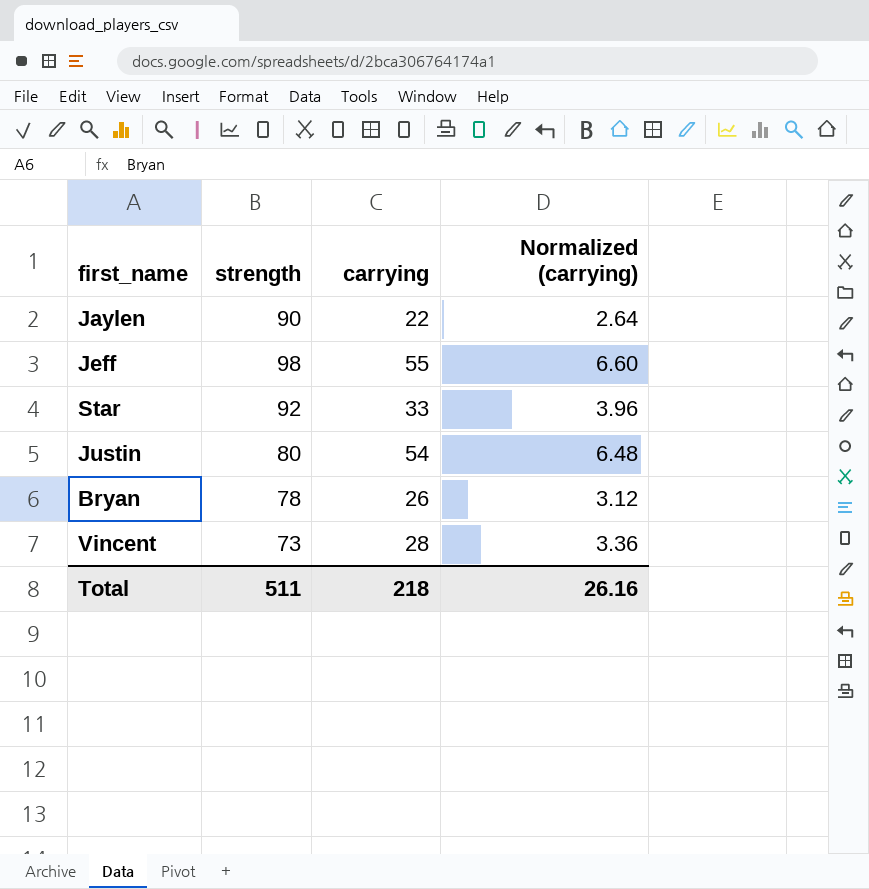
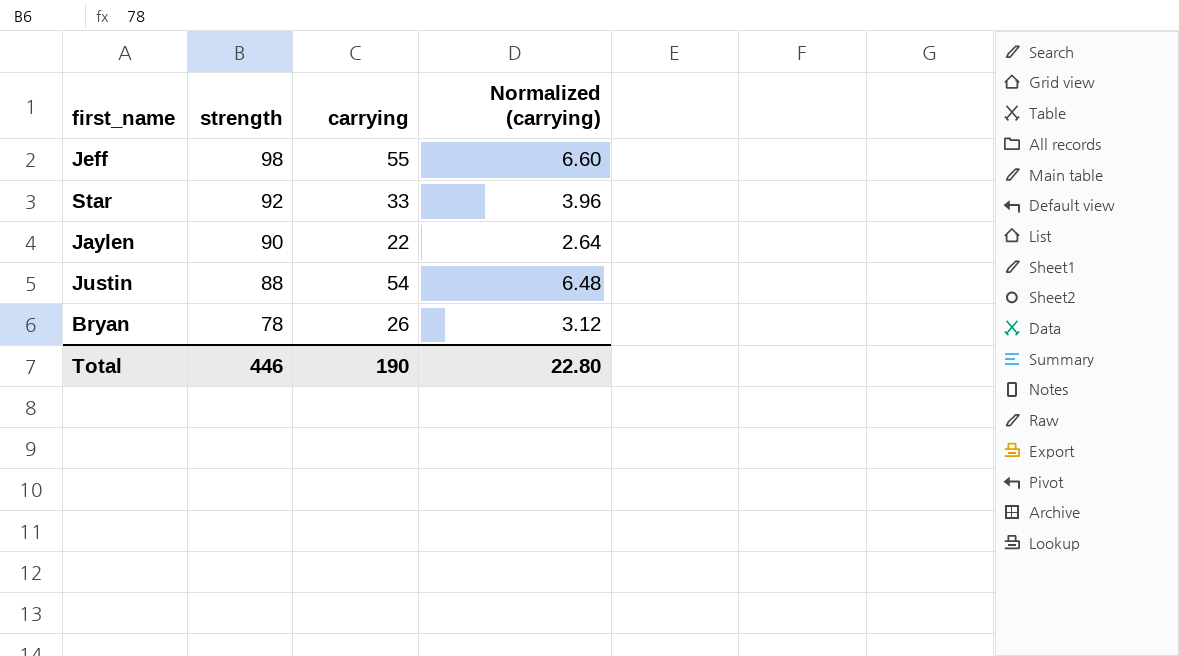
row order: none -> strength descending
row Vincent: 73 | 28 | 3.36 -> none
Justin | strength: 80 -> 88
Total | strength: 511 -> 446
Total | carrying: 218 -> 190
Total | Normalized (carrying): 26.16 -> 22.80

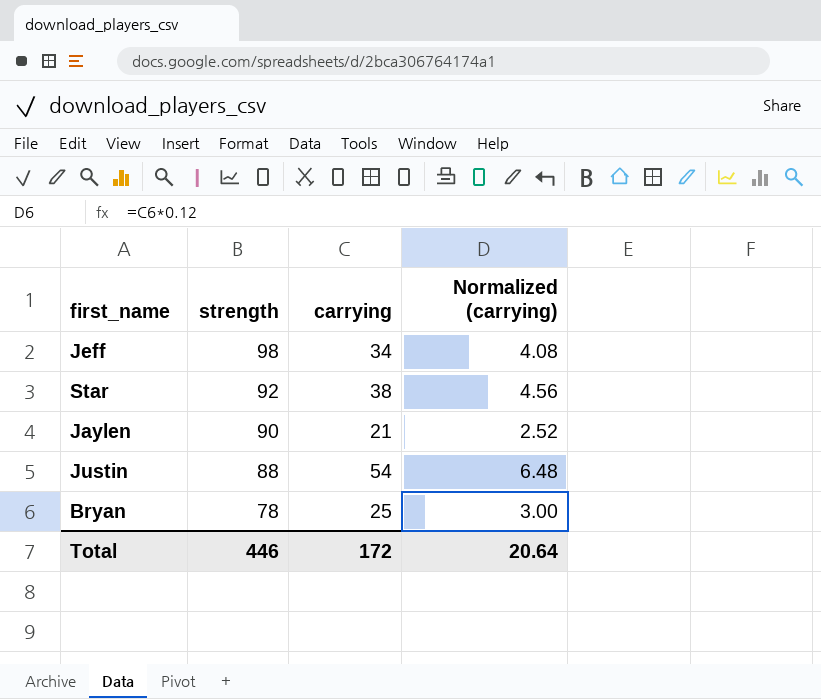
Jeff | carrying: 55 -> 34
Jeff | Normalized (carrying): 6.60 -> 4.08
Star | carrying: 33 -> 38
Star | Normalized (carrying): 3.96 -> 4.56
Jaylen | carrying: 22 -> 21
Jaylen | Normalized (carrying): 2.64 -> 2.52
Bryan | carrying: 26 -> 25
Bryan | Normalized (carrying): 3.12 -> 3.00
Total | carrying: 190 -> 172
Total | Normalized (carrying): 22.80 -> 20.64

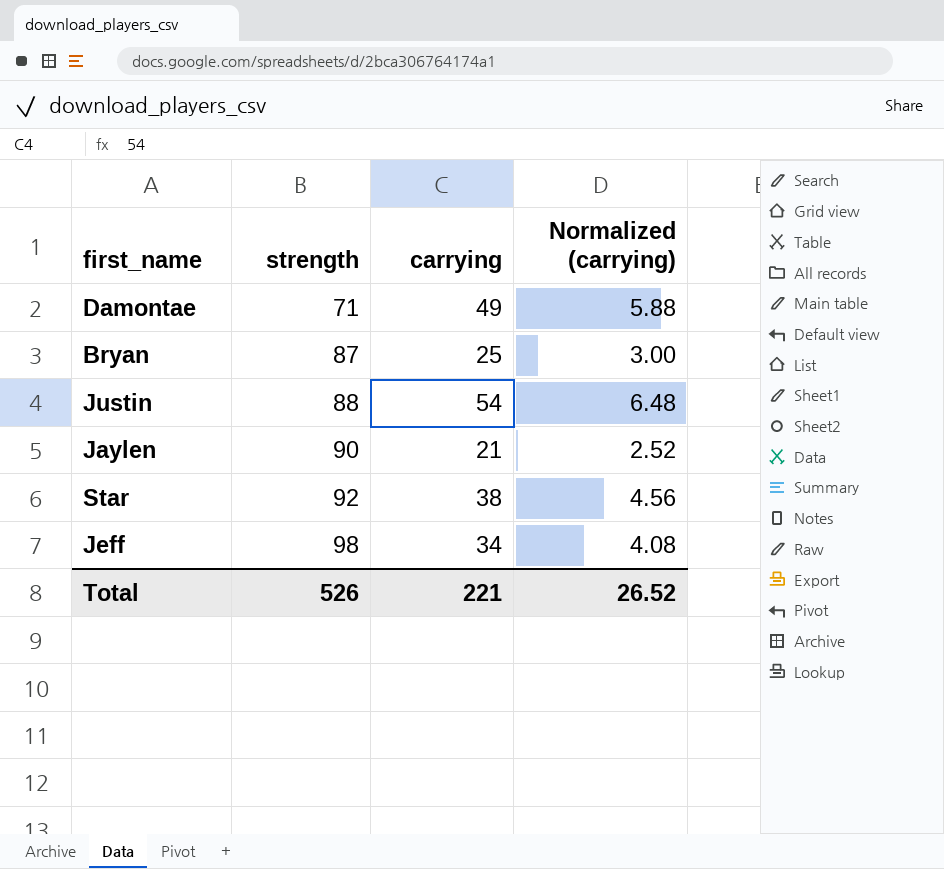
row order: strength descending -> strength ascending
row Damontae: none -> 71 | 49 | 5.88
Bryan | strength: 78 -> 87
Total | strength: 446 -> 526
Total | carrying: 172 -> 221
Total | Normalized (carrying): 20.64 -> 26.52

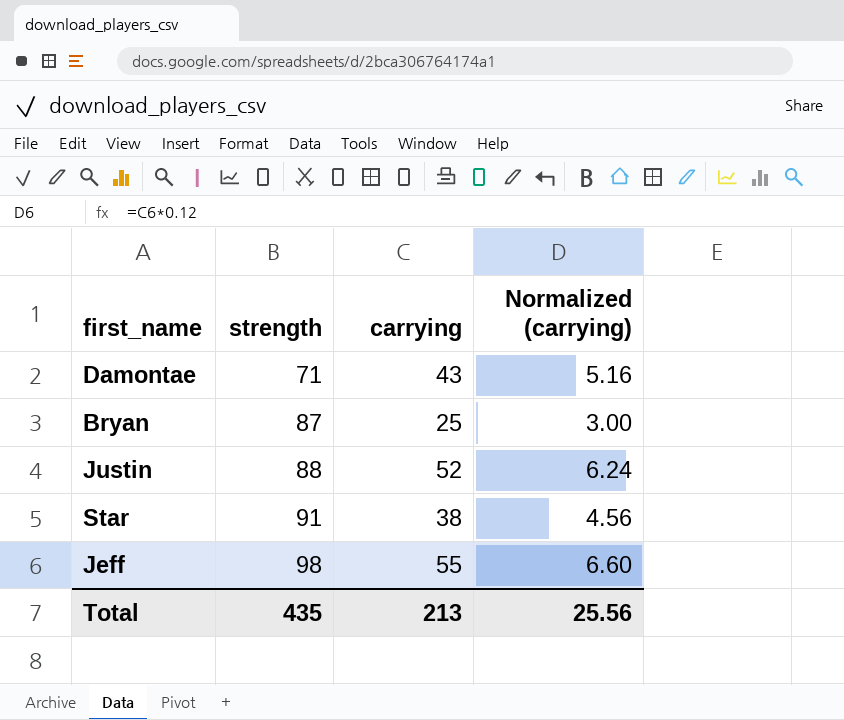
row Jaylen: 90 | 21 | 2.52 -> none
Damontae | carrying: 49 -> 43
Damontae | Normalized (carrying): 5.88 -> 5.16
Justin | carrying: 54 -> 52
Justin | Normalized (carrying): 6.48 -> 6.24
Star | strength: 92 -> 91
Jeff | carrying: 34 -> 55
Jeff | Normalized (carrying): 4.08 -> 6.60
Total | strength: 526 -> 435
Total | carrying: 221 -> 213
Total | Normalized (carrying): 26.52 -> 25.56

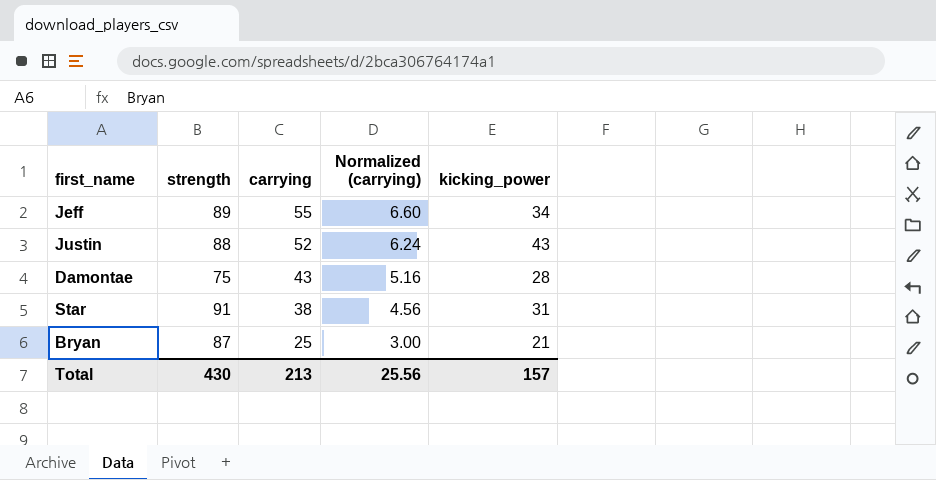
row order: strength ascending -> carrying descending
column kicking_power | position: none -> 5
Jeff | strength: 98 -> 89
Damontae | strength: 71 -> 75
Total | strength: 435 -> 430

